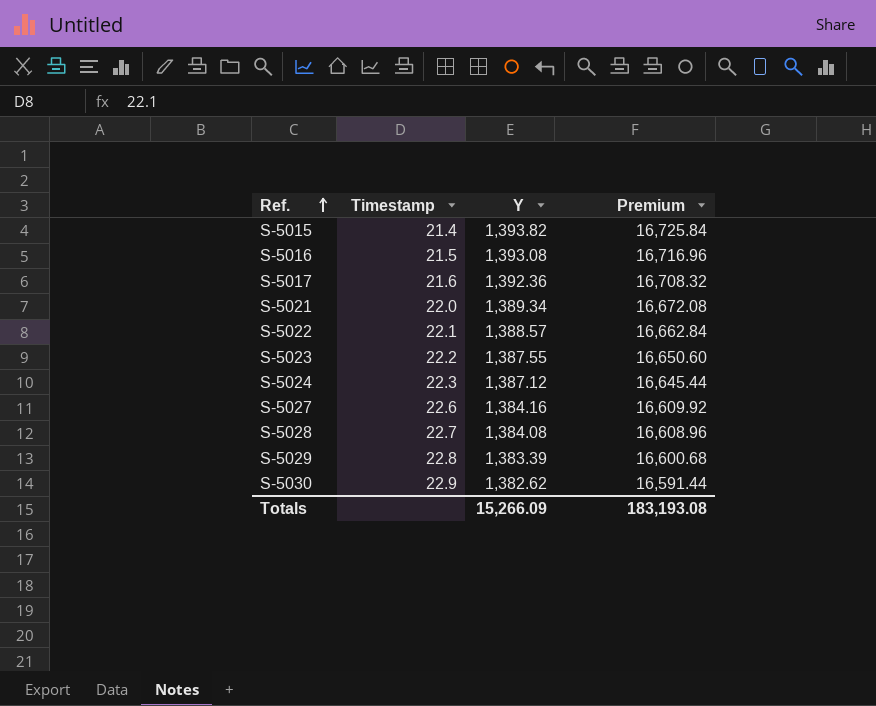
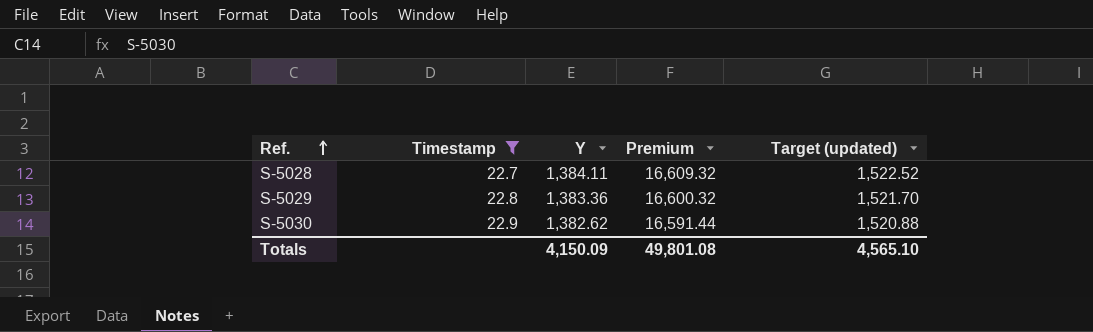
filter: none -> Timestamp >= 22.7
column Target (updated) | formula: none -> [Y] * 1.1
S-5028 | Y: 1,384.08 -> 1,384.11
S-5028 | Premium: 16,608.96 -> 16,609.32
S-5029 | Y: 1,383.39 -> 1,383.36
S-5029 | Premium: 16,600.68 -> 16,600.32
Totals | Y: 15,266.09 -> 4,150.09
Totals | Premium: 183,193.08 -> 49,801.08

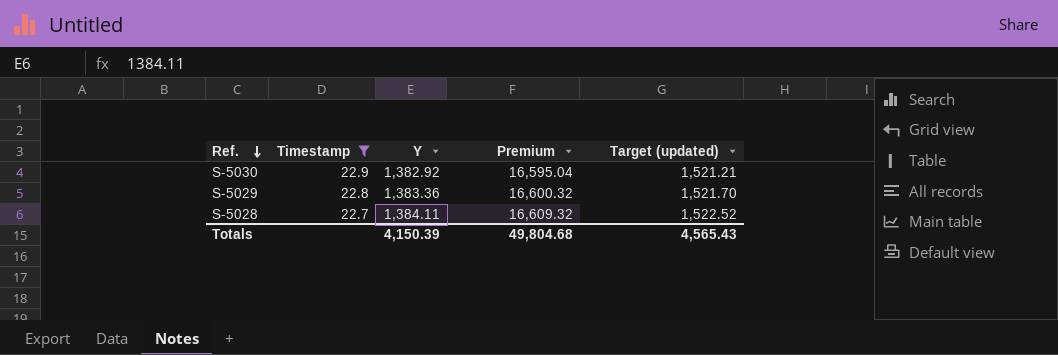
row order: Ref. ascending -> Ref. descending
S-5030 | Y: 1,382.62 -> 1,382.92
S-5030 | Premium: 16,591.44 -> 16,595.04
S-5030 | Target (updated): 1,520.88 -> 1,521.21
Totals | Y: 4,150.09 -> 4,150.39
Totals | Premium: 49,801.08 -> 49,804.68
Totals | Target (updated): 4,565.10 -> 4,565.43

